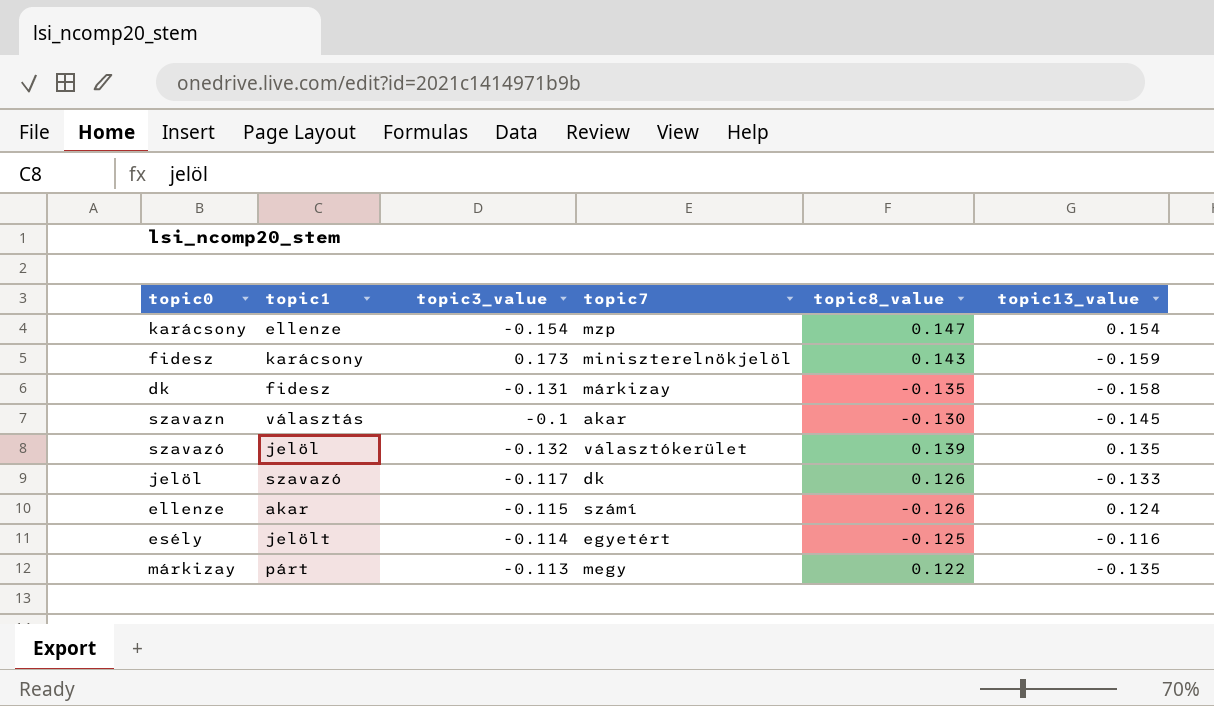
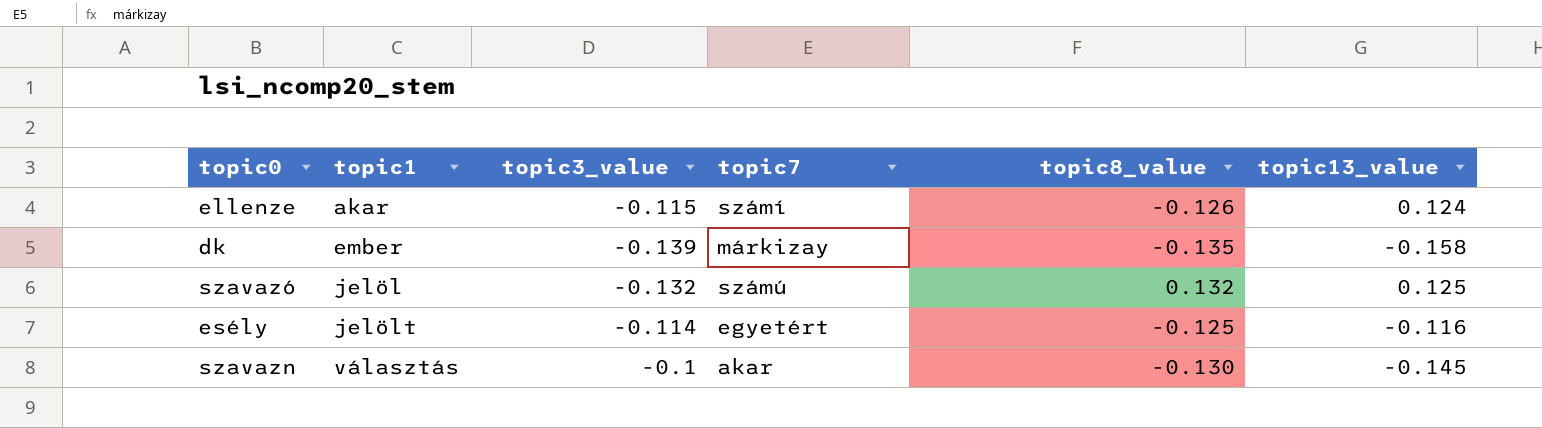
row order: none -> topic1 ascending
row karácsony: ellenze | -0.154 | mzp | 0.147 | 0.154 -> none
row fidesz: karácsony | 0.173 | miniszterelnökjelöl | 0.143 | -0.159 -> none
row jelöl: szavazó | -0.117 | dk | 0.126 | -0.133 -> none
row márkizay: párt | -0.113 | megy | 0.122 | -0.135 -> none
dk | topic1: fidesz -> ember
dk | topic3_value: -0.131 -> -0.139
szavazó | topic7: választókerület -> számú
szavazó | topic8_value: 0.139 -> 0.132
szavazó | topic13_value: 0.135 -> 0.125

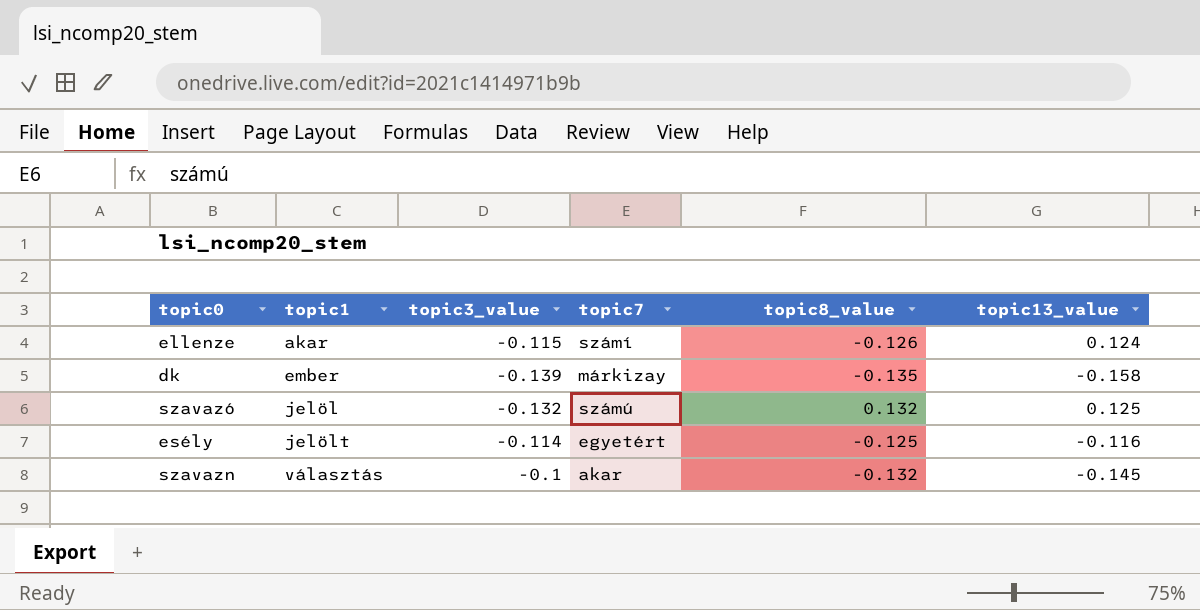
szavazn | topic8_value: -0.130 -> -0.132

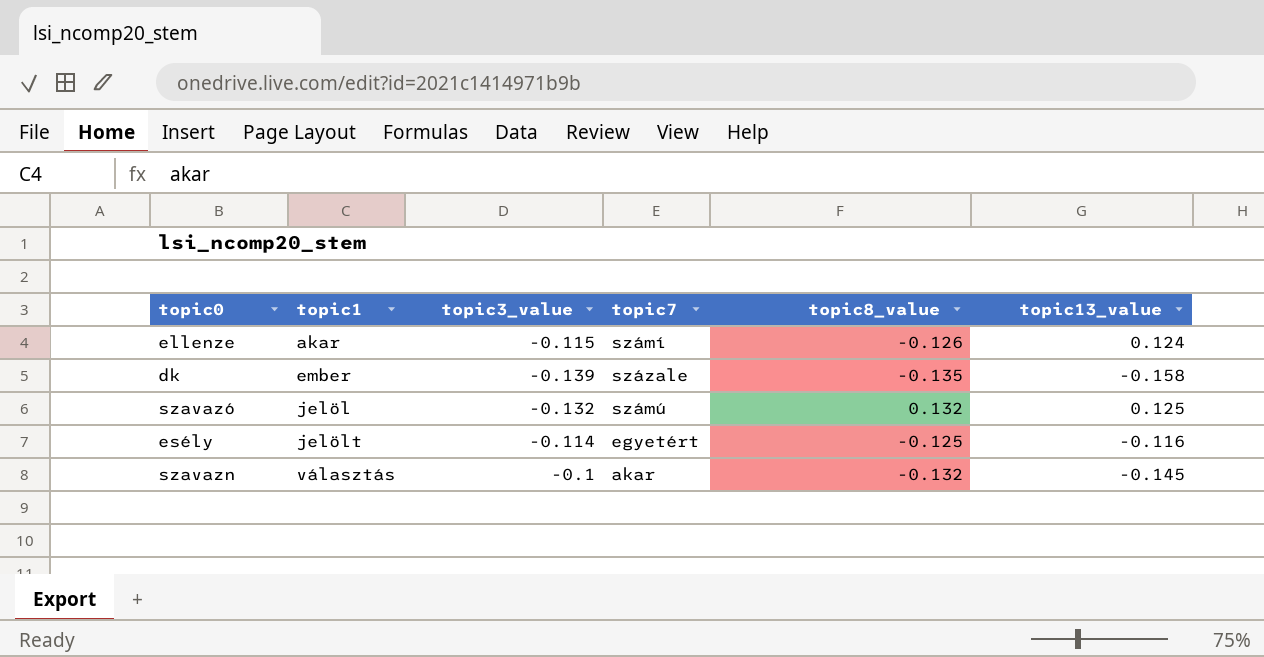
dk | topic7: márkizay -> százale

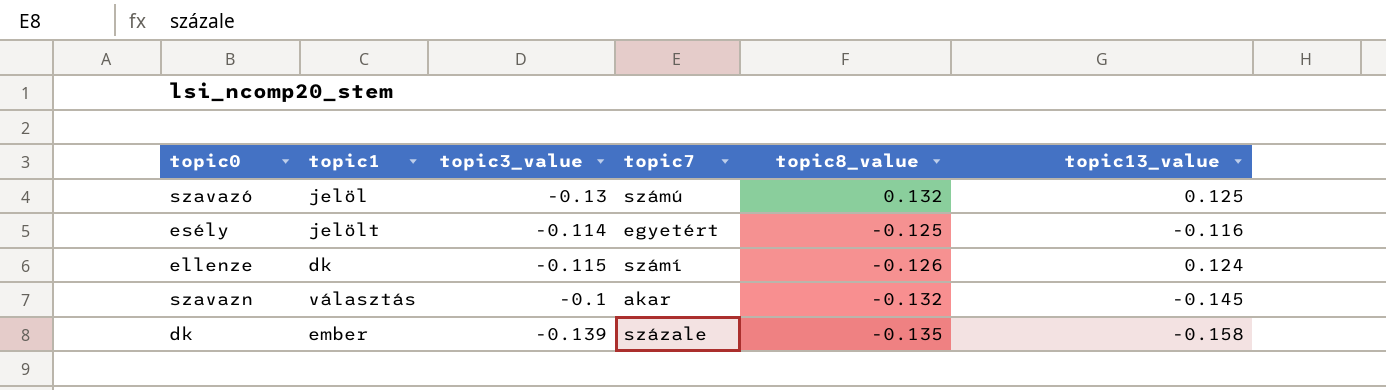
row order: topic1 ascending -> topic8_value descending
szavazó | topic3_value: -0.132 -> -0.13
ellenze | topic1: akar -> dk

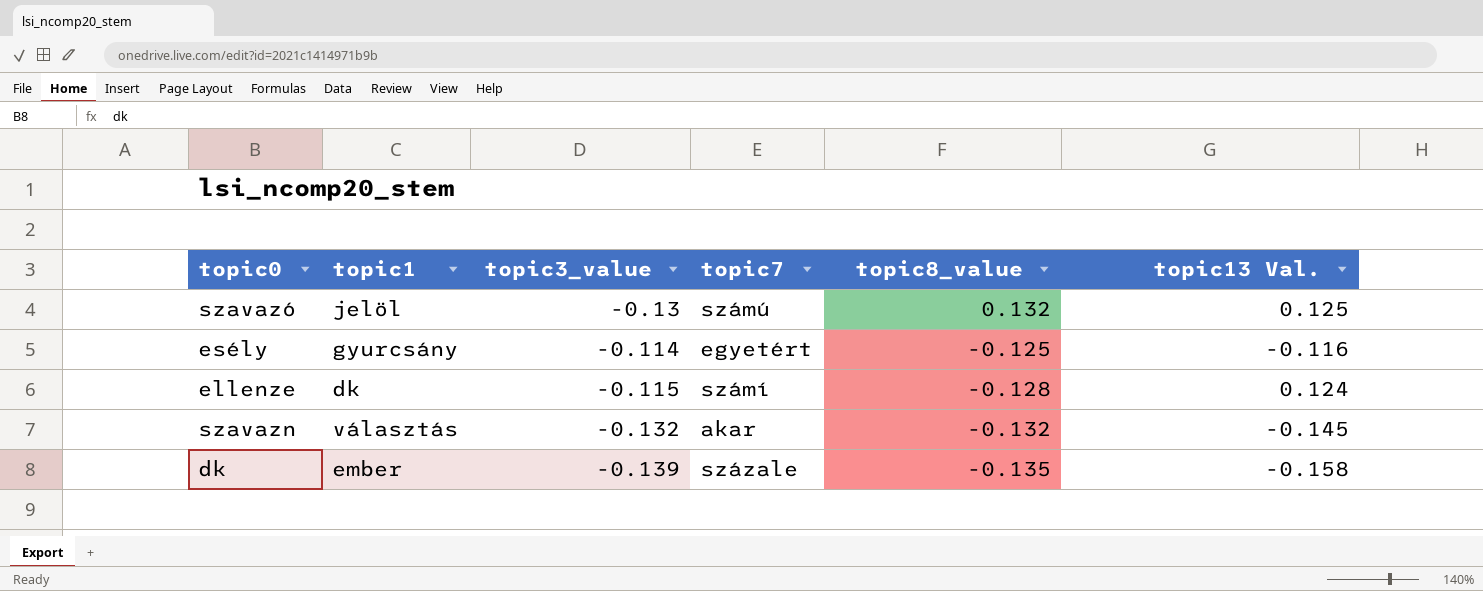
column name: topic13_value -> topic13 Val.
esély | topic1: jelölt -> gyurcsány
ellenze | topic8_value: -0.126 -> -0.128
szavazn | topic3_value: -0.1 -> -0.132

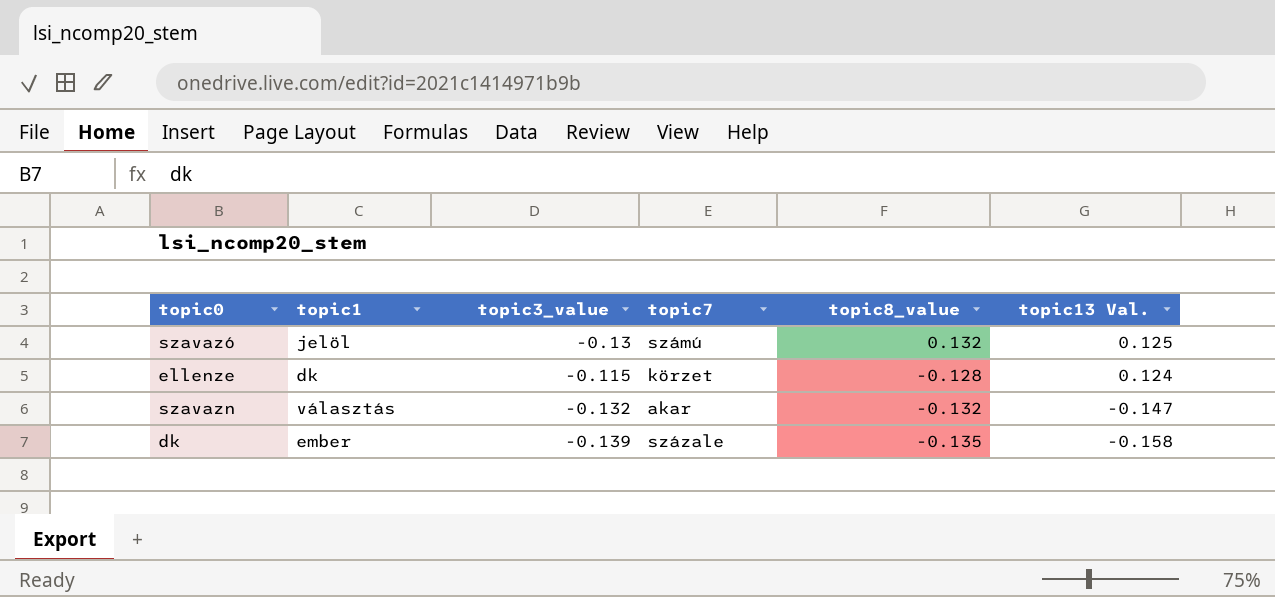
row esély: gyurcsány | -0.114 | egyetért | -0.125 | -0.116 -> none
ellenze | topic7: számí -> körzet
szavazn | topic13 Val.: -0.145 -> -0.147

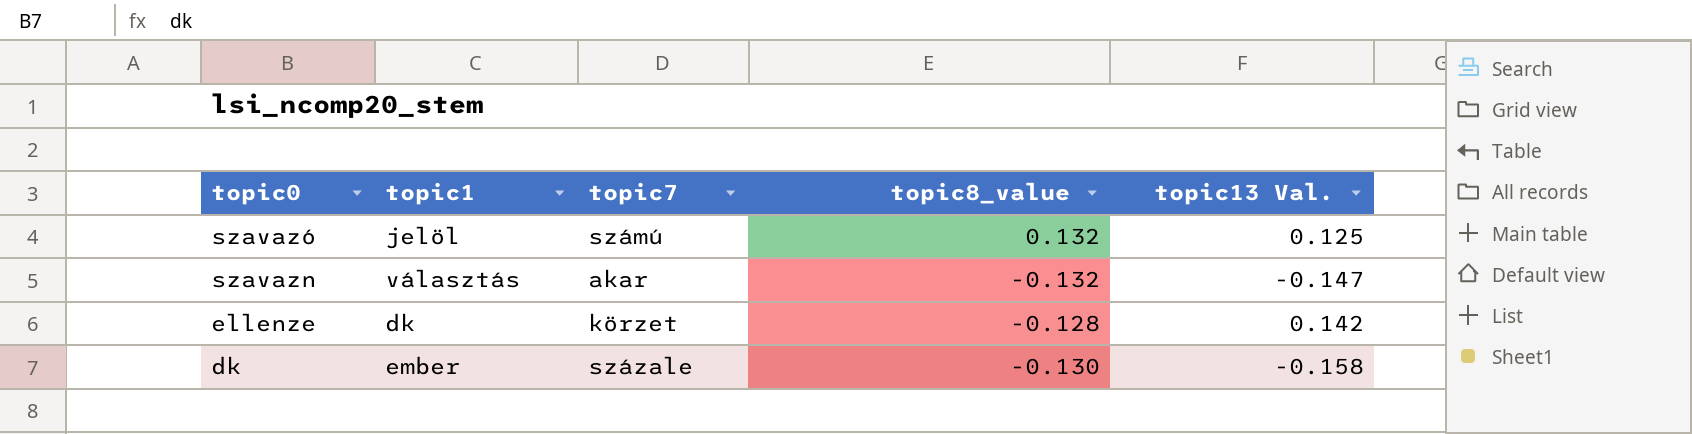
row order: topic8_value descending -> topic0 descending
column topic3_value | position: 3 -> none
ellenze | topic13 Val.: 0.124 -> 0.142
dk | topic8_value: -0.135 -> -0.130

